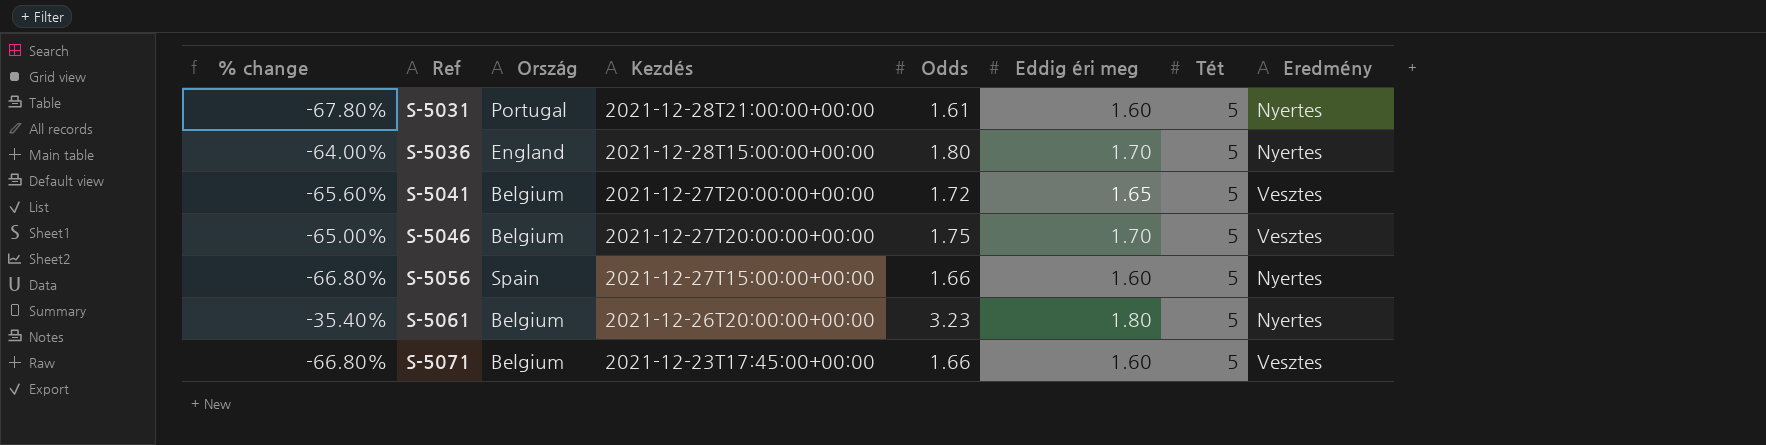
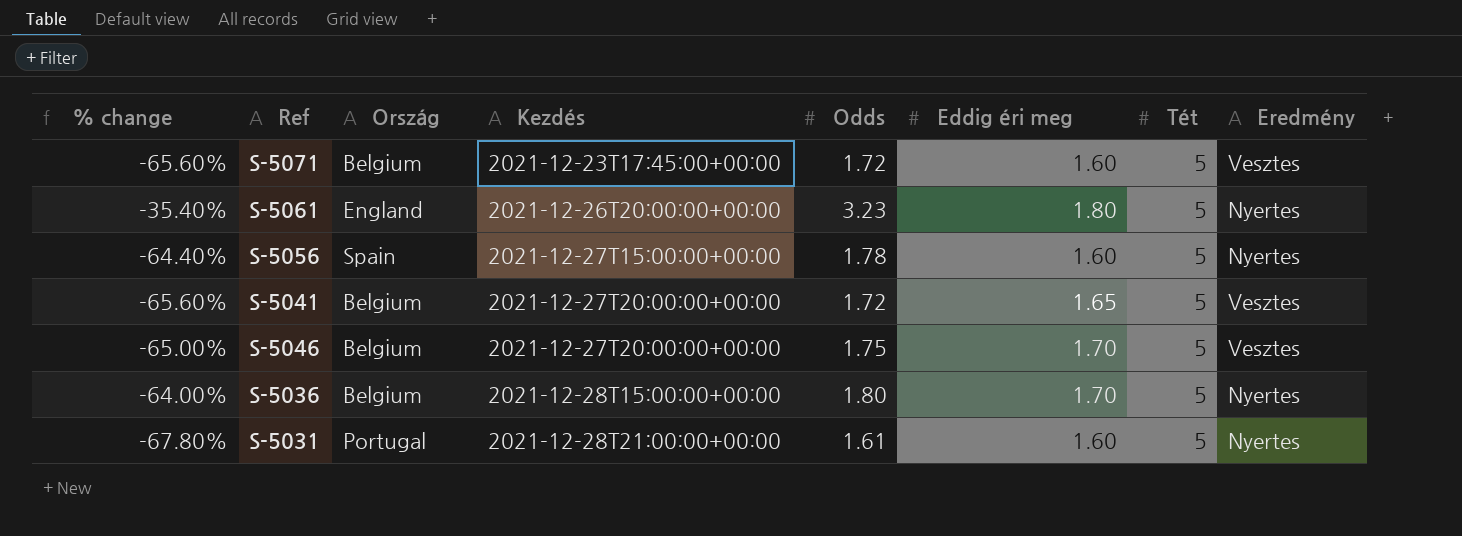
row order: Ref ascending -> Kezdés ascending
S-5071 | % change: -66.80% -> -65.60%
S-5071 | Odds: 1.66 -> 1.72
S-5061 | Ország: Belgium -> England
S-5056 | % change: -66.80% -> -64.40%
S-5056 | Odds: 1.66 -> 1.78
S-5036 | Ország: England -> Belgium

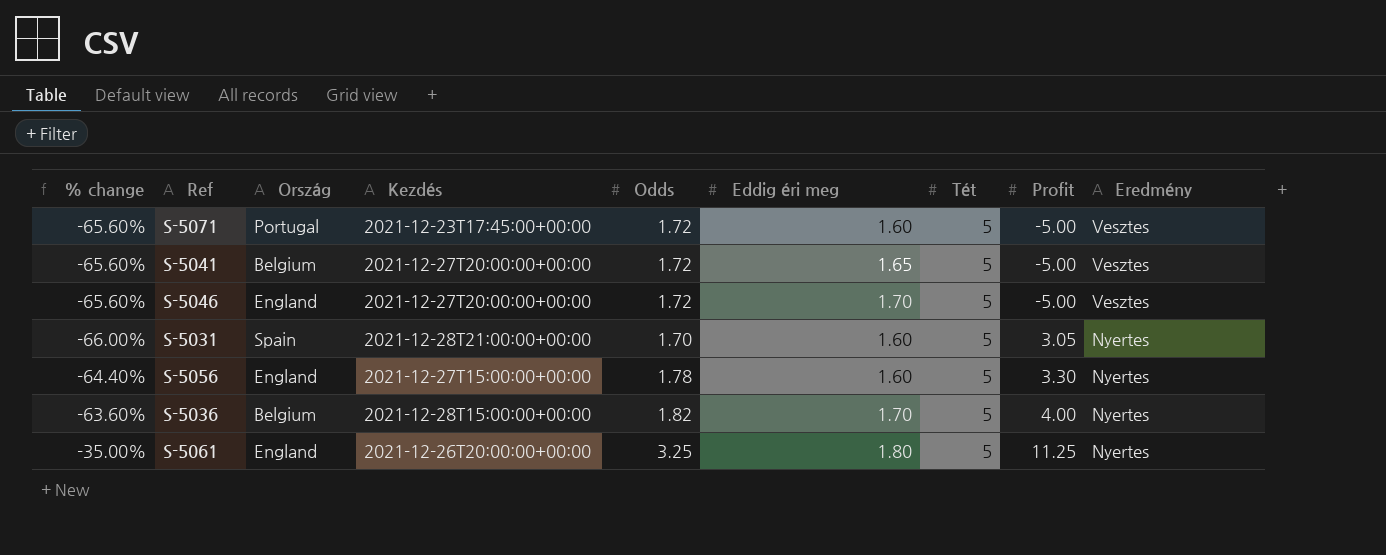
row order: Kezdés ascending -> Profit ascending
column Profit | position: none -> 8
S-5071 | Ország: Belgium -> Portugal
S-5046 | % change: -65.00% -> -65.60%
S-5046 | Ország: Belgium -> England
S-5046 | Odds: 1.75 -> 1.72
S-5031 | % change: -67.80% -> -66.00%
S-5031 | Ország: Portugal -> Spain
S-5031 | Odds: 1.61 -> 1.70
S-5056 | Ország: Spain -> England
S-5036 | % change: -64.00% -> -63.60%
S-5036 | Odds: 1.80 -> 1.82
S-5061 | % change: -35.40% -> -35.00%
S-5061 | Odds: 3.23 -> 3.25

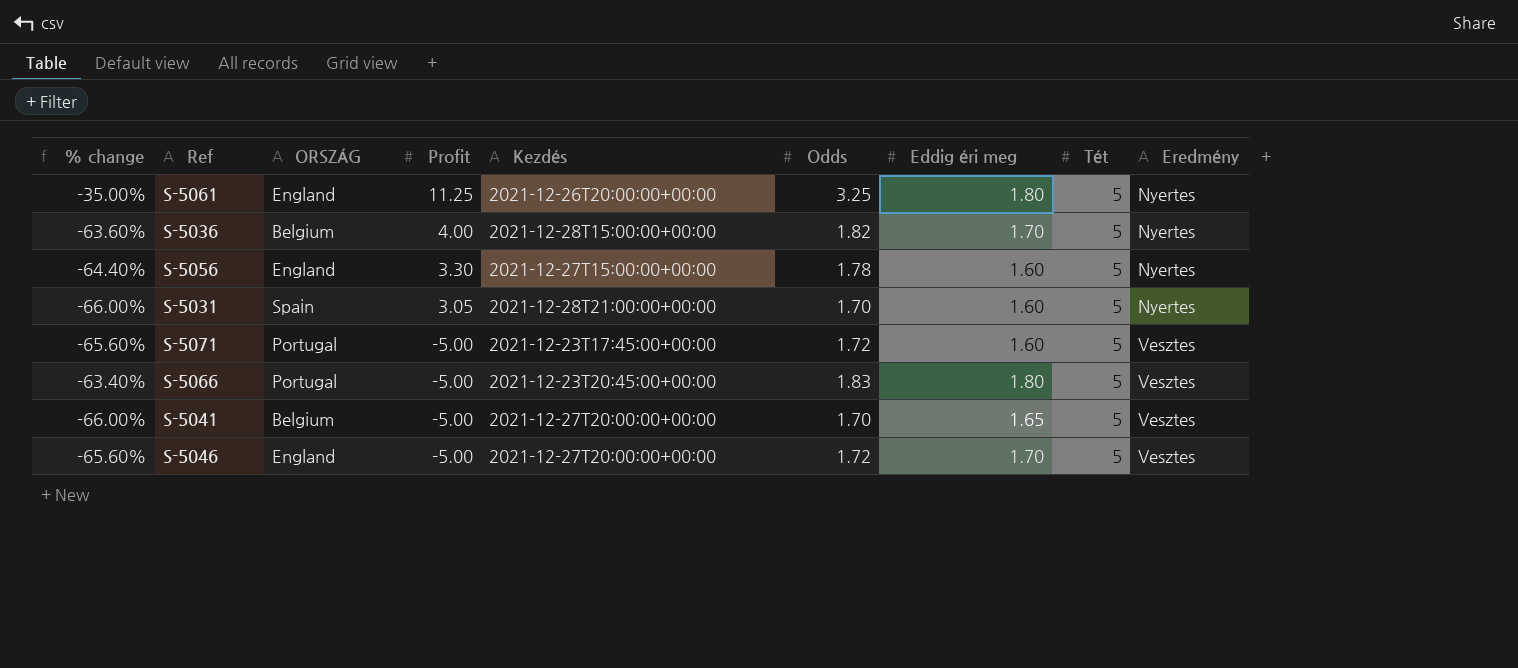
row order: Profit ascending -> Profit descending
column name: Ország -> ORSZÁG
column Profit | position: 8 -> 4
row S-5066: none -> -63.40% | Portugal | -5.00 | 2021-12-23T20:45:00+00:00 | 1.83 | 1.80 | 5 | Vesztes
S-5041 | % change: -65.60% -> -66.00%
S-5041 | Odds: 1.72 -> 1.70

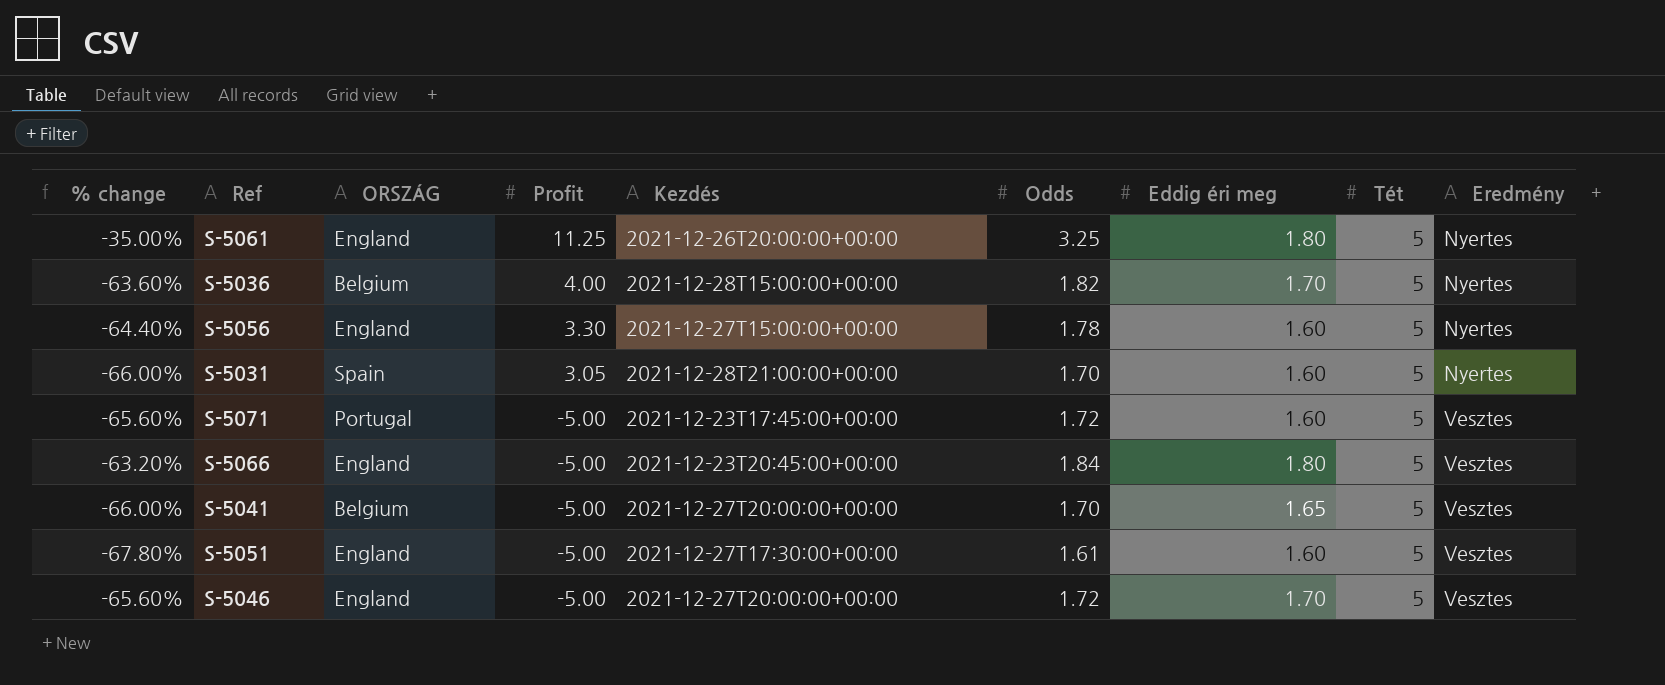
S-5066 | % change: -63.40% -> -63.20%
S-5066 | ORSZÁG: Portugal -> England
S-5066 | Odds: 1.83 -> 1.84
row S-5051: none -> -67.80% | England | -5.00 | 2021-12-27T17:30:00+00:00 | 1.61 | 1.60 | 5 | Vesztes

